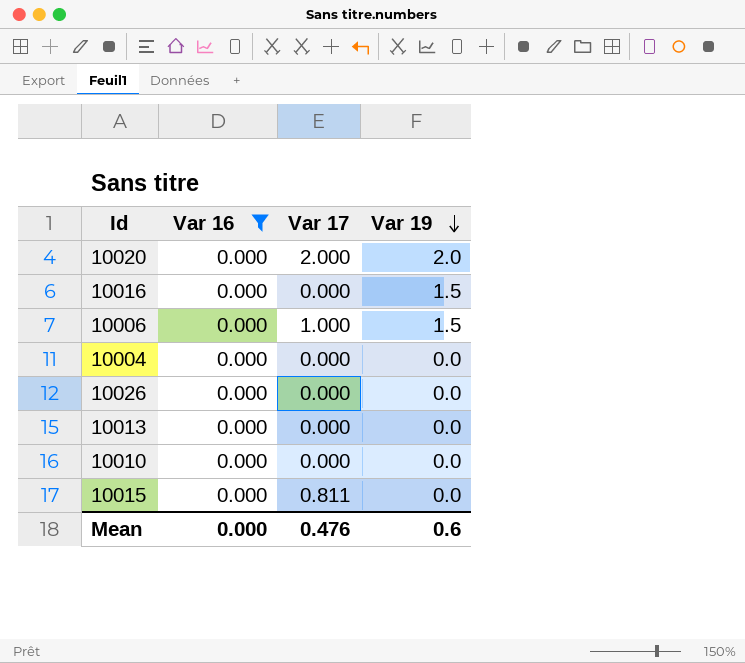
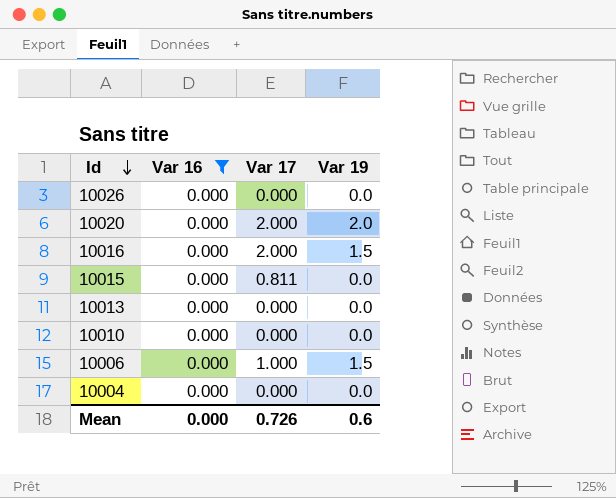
row order: Var 19 descending -> Id descending
10016 | Var 17: 0.000 -> 2.000
Mean | Var 17: 0.476 -> 0.726

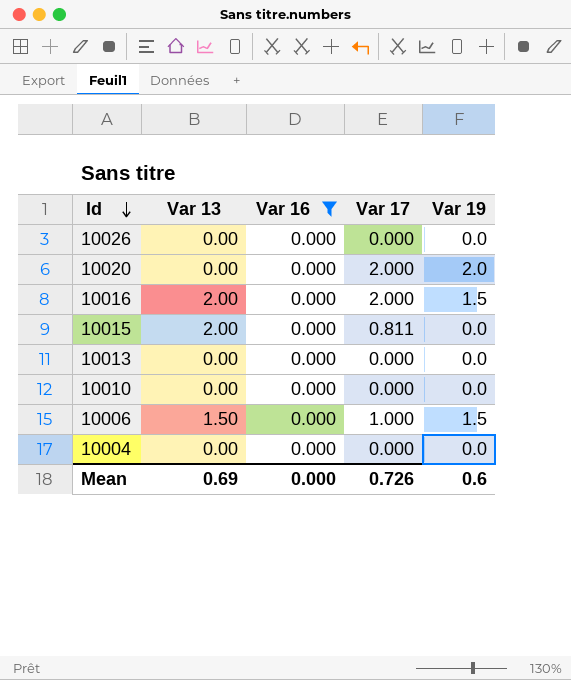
column Var 13 | position: none -> 2

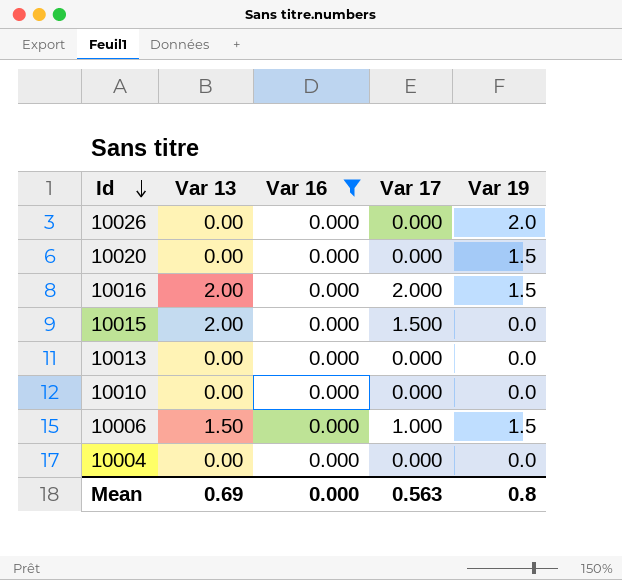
10026 | Var 19: 0.0 -> 2.0
10020 | Var 17: 2.000 -> 0.000
10020 | Var 19: 2.0 -> 1.5
10015 | Var 17: 0.811 -> 1.500
Mean | Var 17: 0.726 -> 0.563
Mean | Var 19: 0.6 -> 0.8

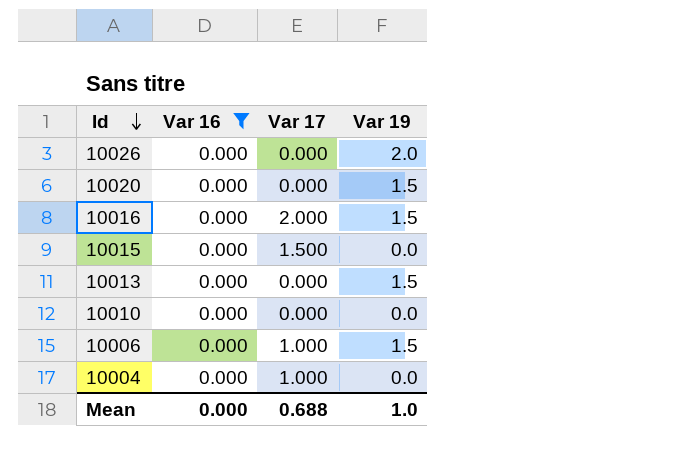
column Var 13 | position: 2 -> none
10013 | Var 19: 0.0 -> 1.5
10004 | Var 17: 0.000 -> 1.000
Mean | Var 17: 0.563 -> 0.688
Mean | Var 19: 0.8 -> 1.0

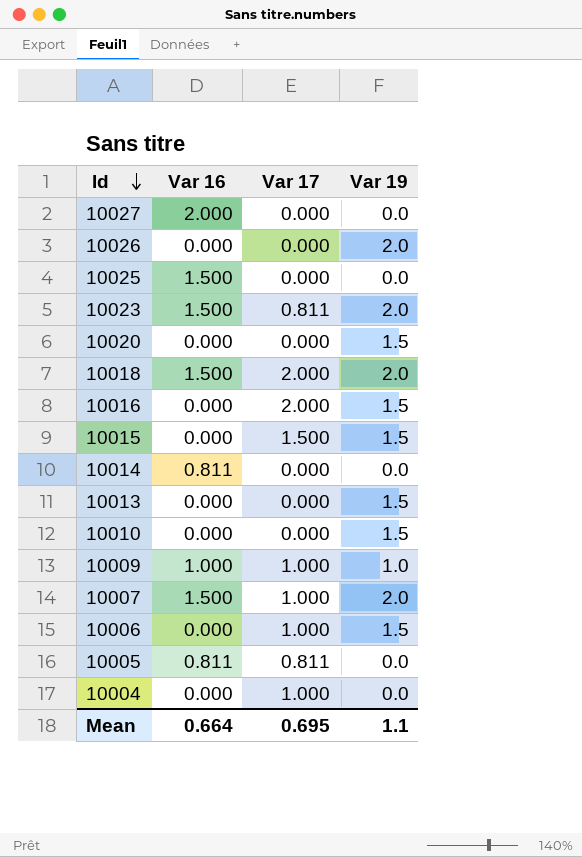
filter: Var 16 = 0.000 -> none
10015 | Var 19: 0.0 -> 1.5
10010 | Var 19: 0.0 -> 1.5
Mean | Var 16: 0.000 -> 0.664
Mean | Var 17: 0.688 -> 0.695
Mean | Var 19: 1.0 -> 1.1

